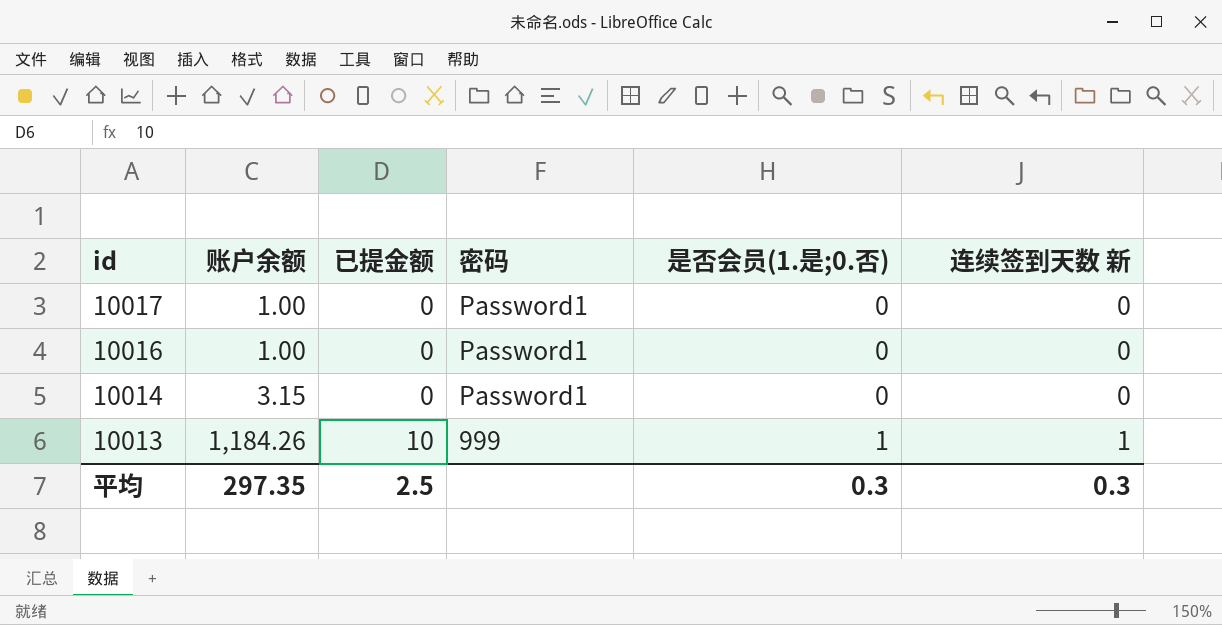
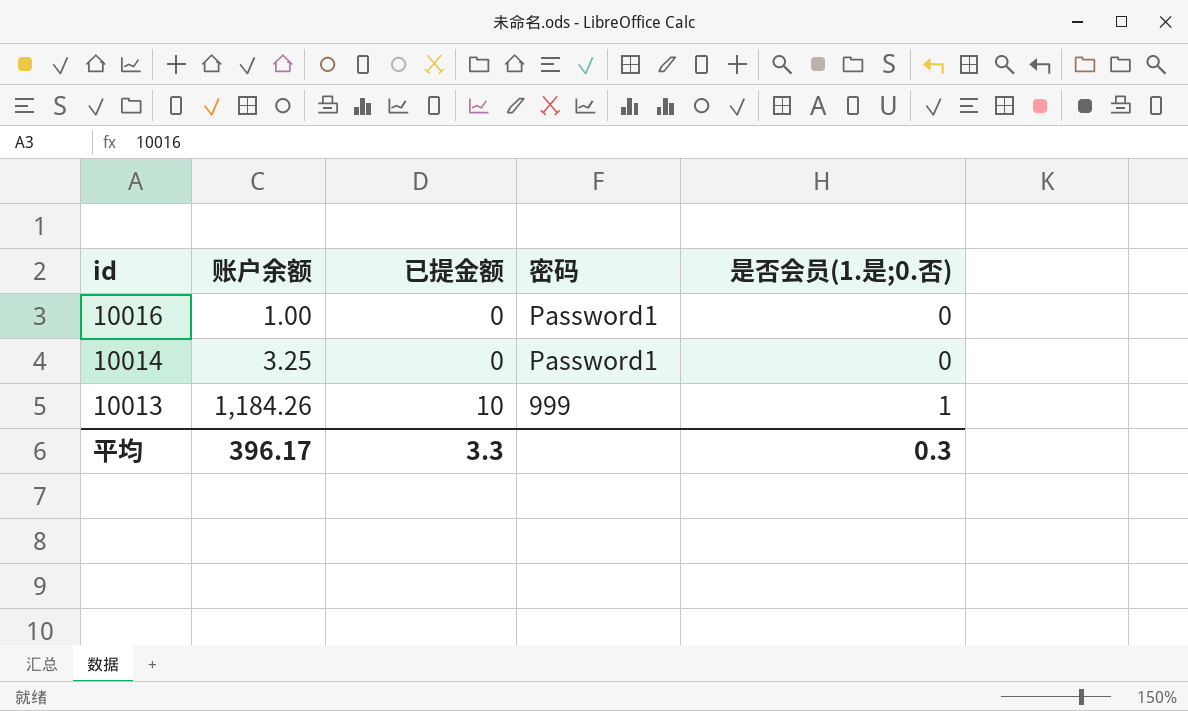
column 连续签到天数 新 | position: 6 -> none
row 10017: 1.00 | 0 | Password1 | 0 | 0 -> none
10014 | 账户余额: 3.15 -> 3.25
平均 | 账户余额: 297.35 -> 396.17
平均 | 已提金额: 2.5 -> 3.3

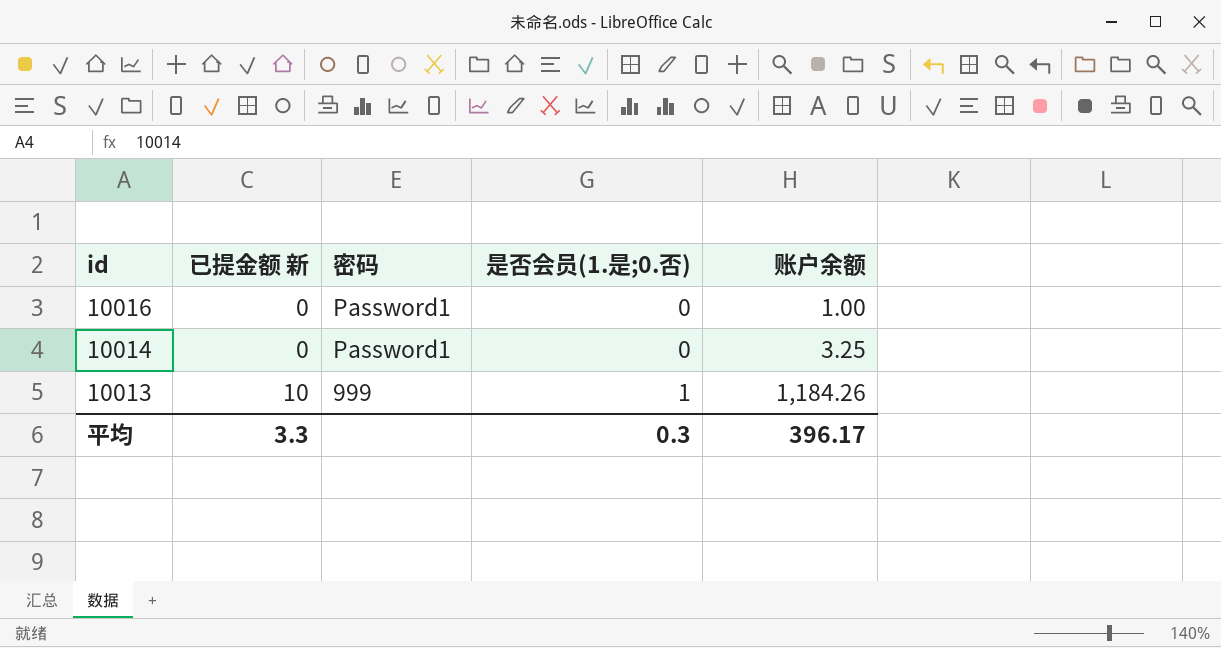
column name: 已提金额 -> 已提金额 新
column 账户余额 | position: 2 -> 5

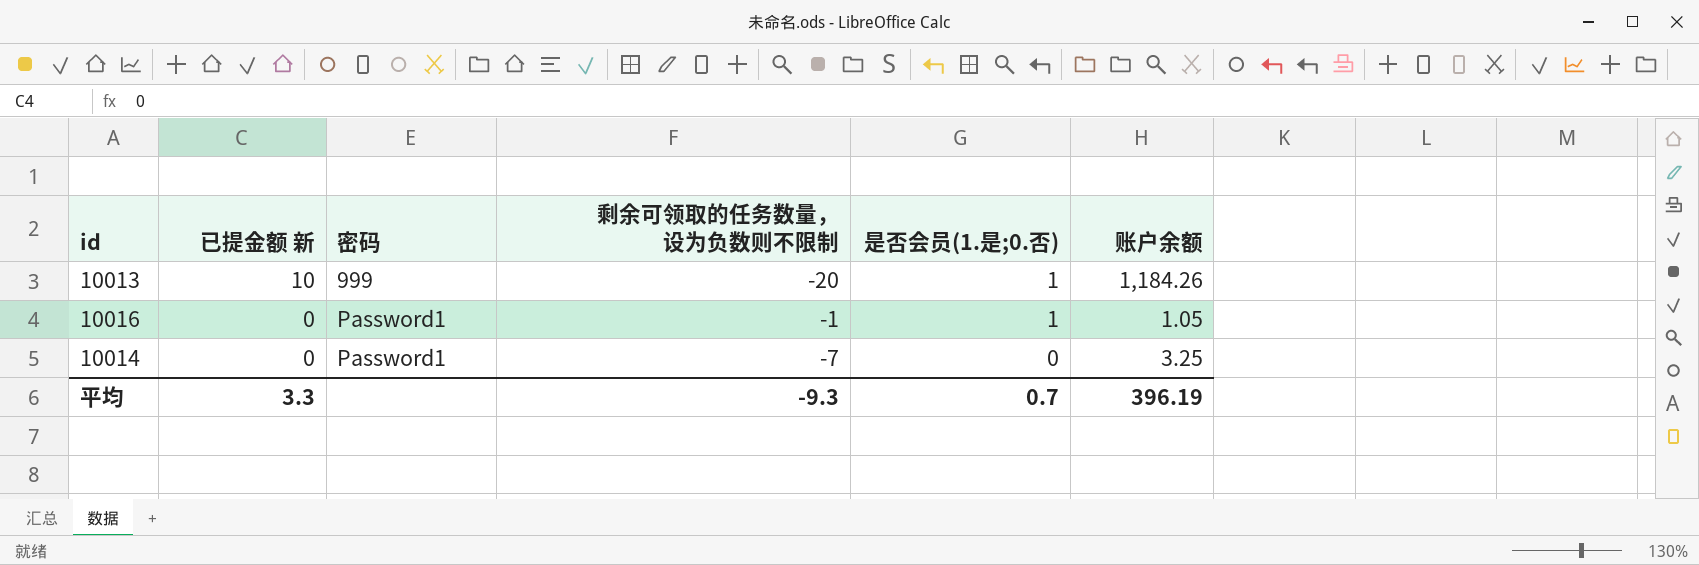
row order: id descending -> 已提金额 新 descending
column 剩余可领取的任务数量，设为负数则不限制 | position: none -> 4
10016 | 是否会员(1.是;0.否): 0 -> 1
10016 | 账户余额: 1.00 -> 1.05
平均 | 是否会员(1.是;0.否): 0.3 -> 0.7
平均 | 账户余额: 396.17 -> 396.19

